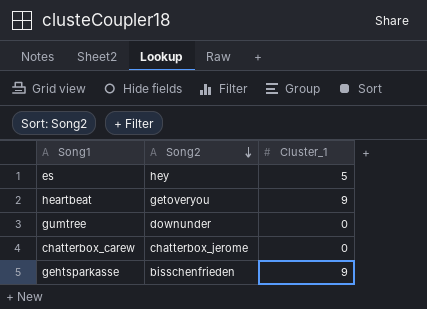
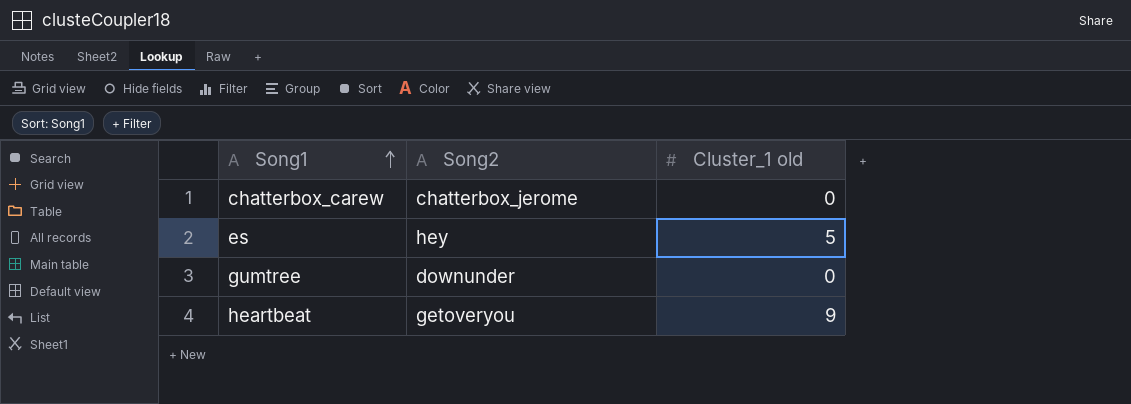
row order: Song2 descending -> Song1 ascending
column name: Cluster_1 -> Cluster_1 old
row gehtsparkasse: bisschenfrieden | 9 -> none

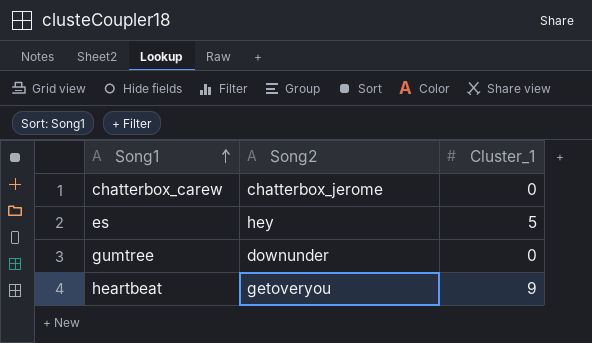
column name: Cluster_1 old -> Cluster_1

